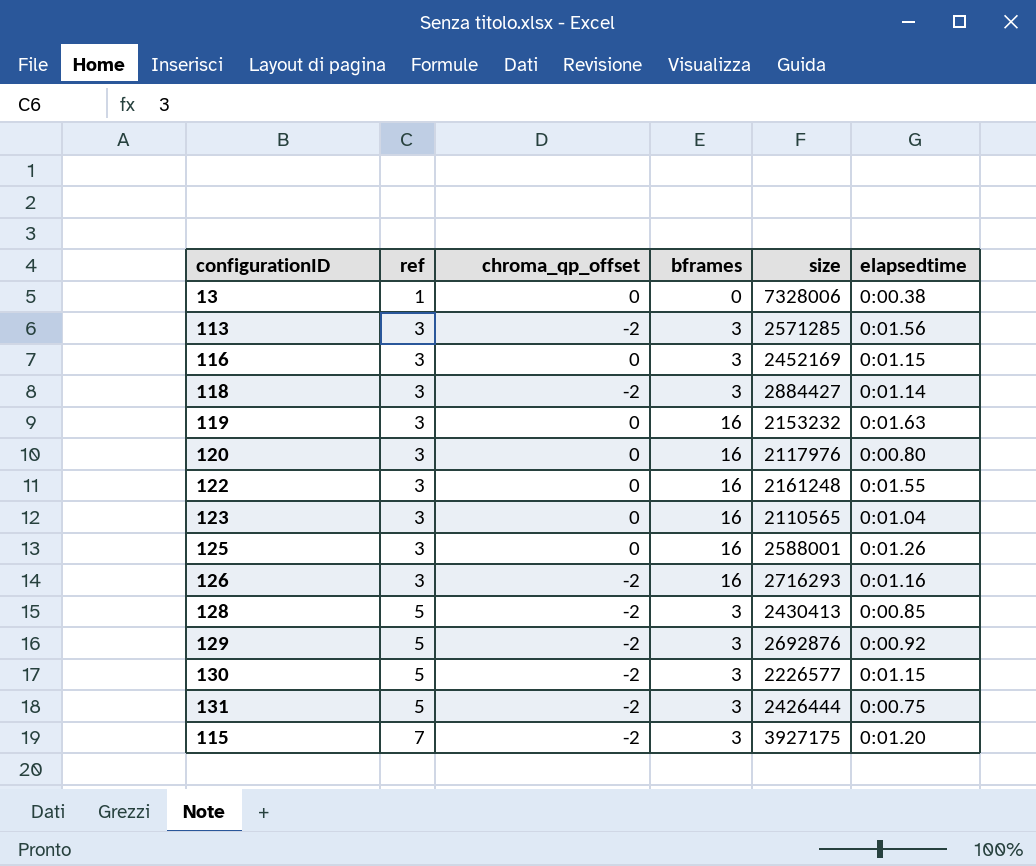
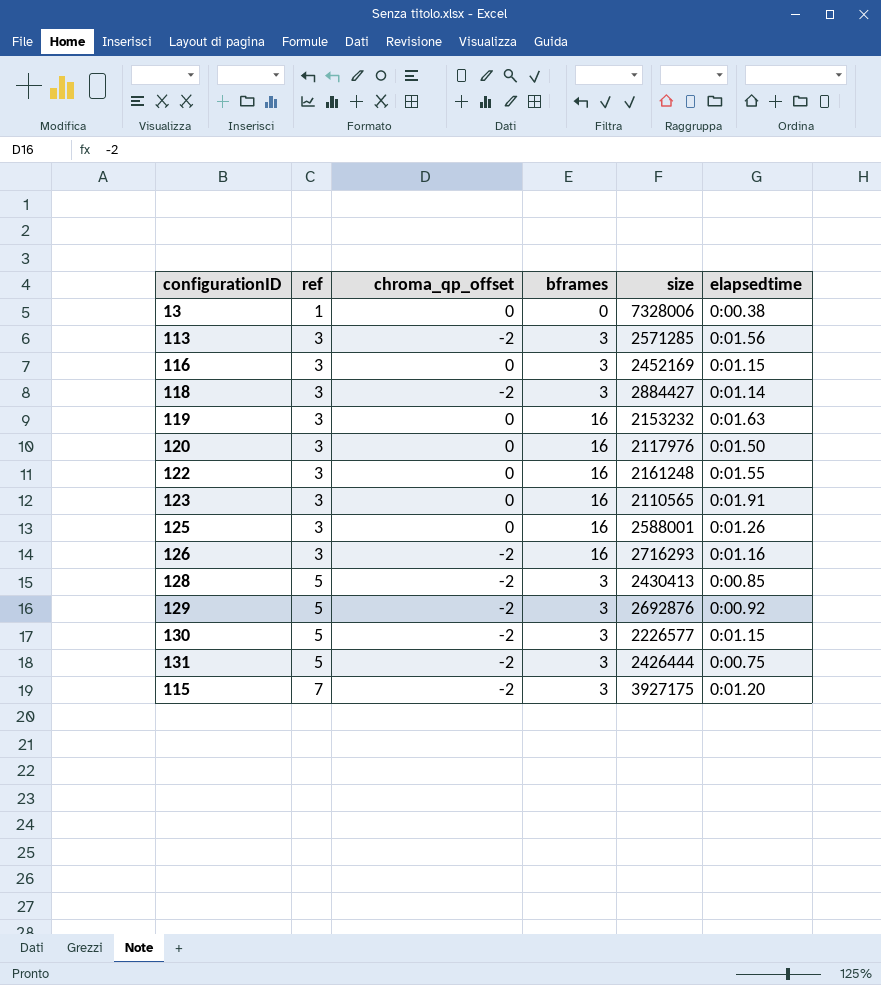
120 | elapsedtime: 0:00.80 -> 0:01.50
123 | elapsedtime: 0:01.04 -> 0:01.91

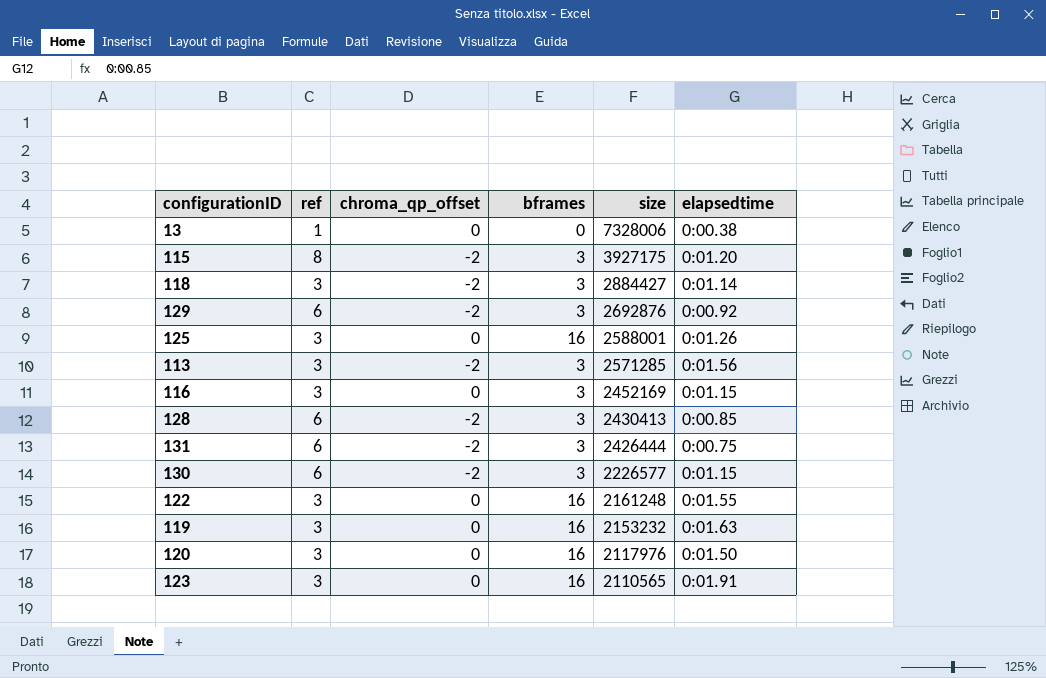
row order: ref ascending -> size descending
row 126: 3 | -2 | 16 | 2716293 | 0:01.16 -> none
115 | ref: 7 -> 8
129 | ref: 5 -> 6
128 | ref: 5 -> 6
131 | ref: 5 -> 6
130 | ref: 5 -> 6

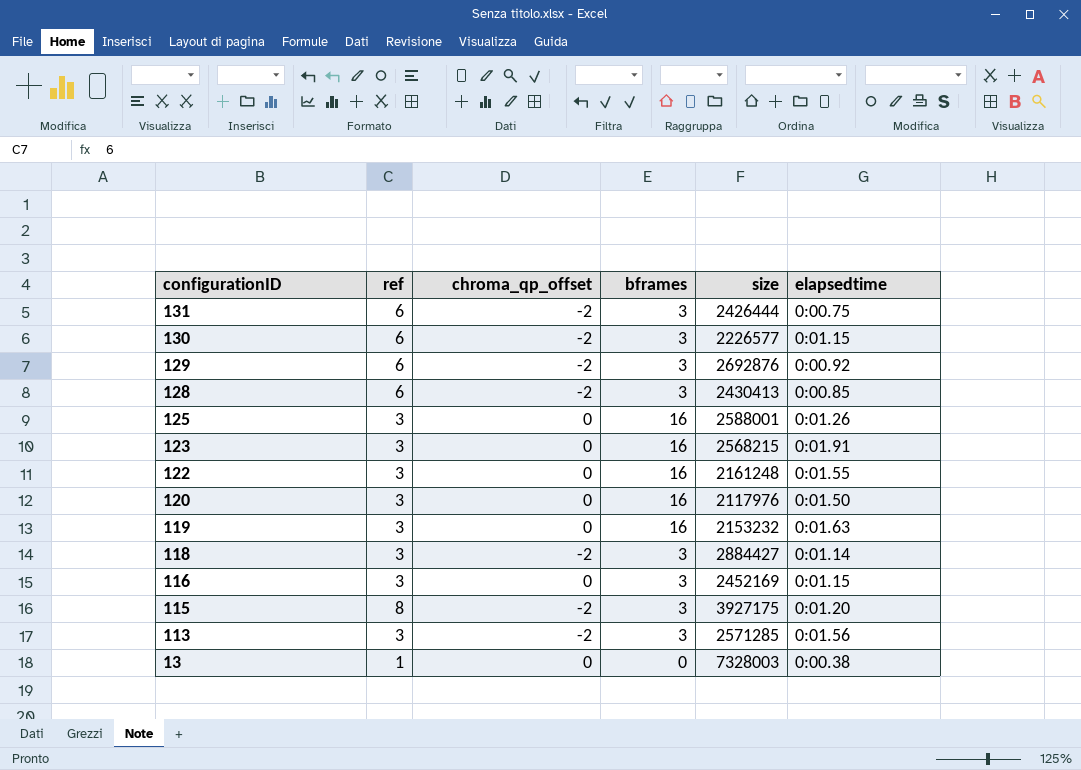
row order: size descending -> configurationID descending
123 | size: 2110565 -> 2568215
13 | size: 7328006 -> 7328003

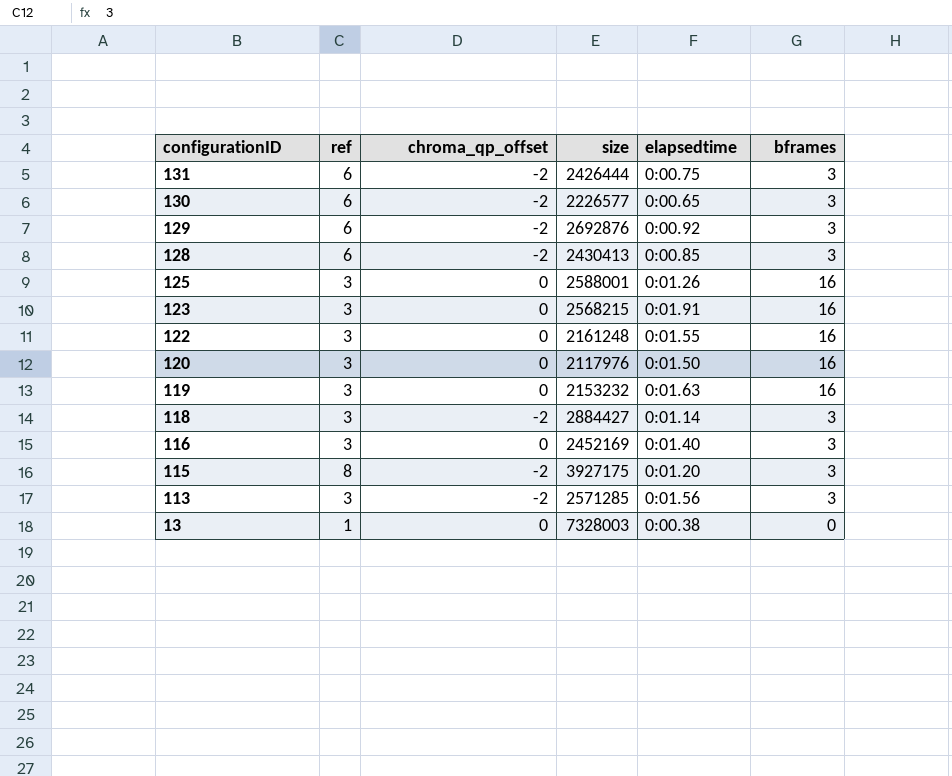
column bframes | position: 4 -> 6
130 | elapsedtime: 0:01.15 -> 0:00.65
116 | elapsedtime: 0:01.15 -> 0:01.40

